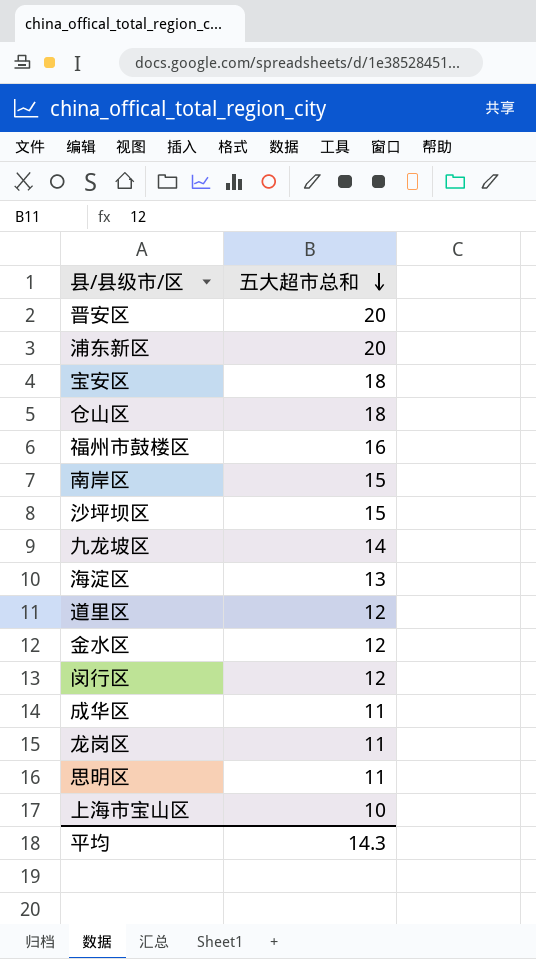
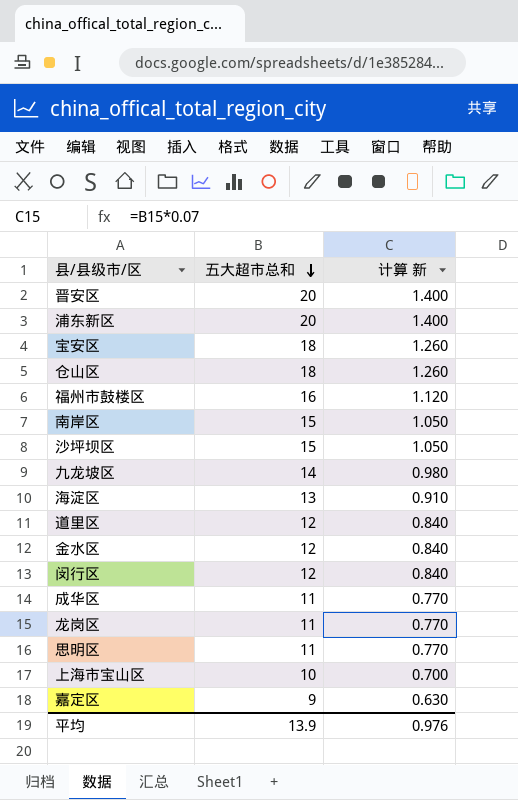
column 计算 新 | formula: none -> [五大超市总和] * 0.07
row 嘉定区: none -> 9 | 0.630
平均 | 五大超市总和: 14.3 -> 13.9

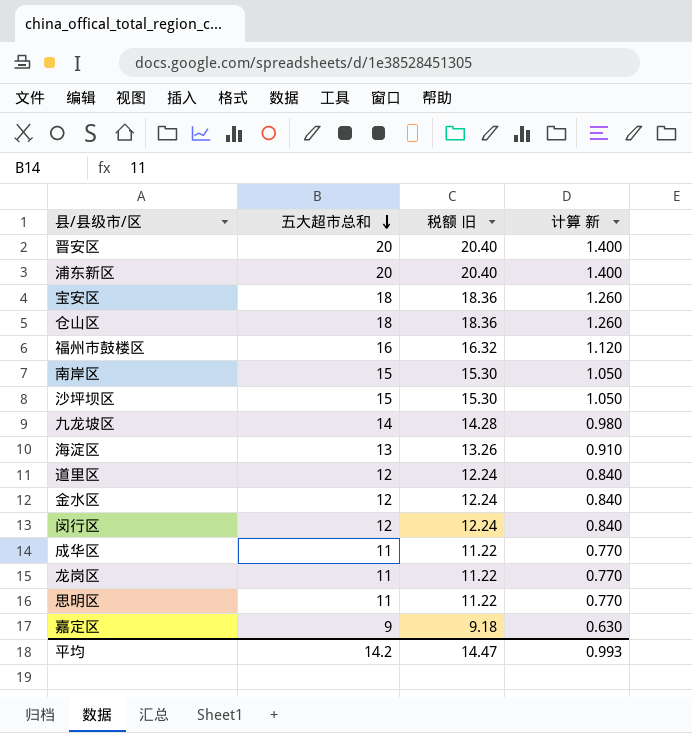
column 税额 旧 | formula: none -> [五大超市总和] * 1.02
row 上海市宝山区: 10 | 0.700 -> none
平均 | 五大超市总和: 13.9 -> 14.2
平均 | 计算 新: 0.976 -> 0.993

